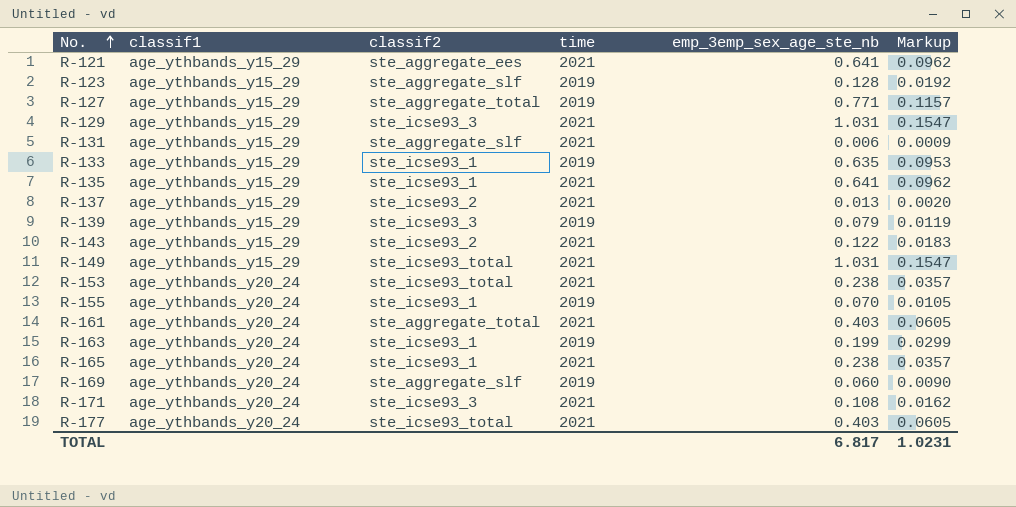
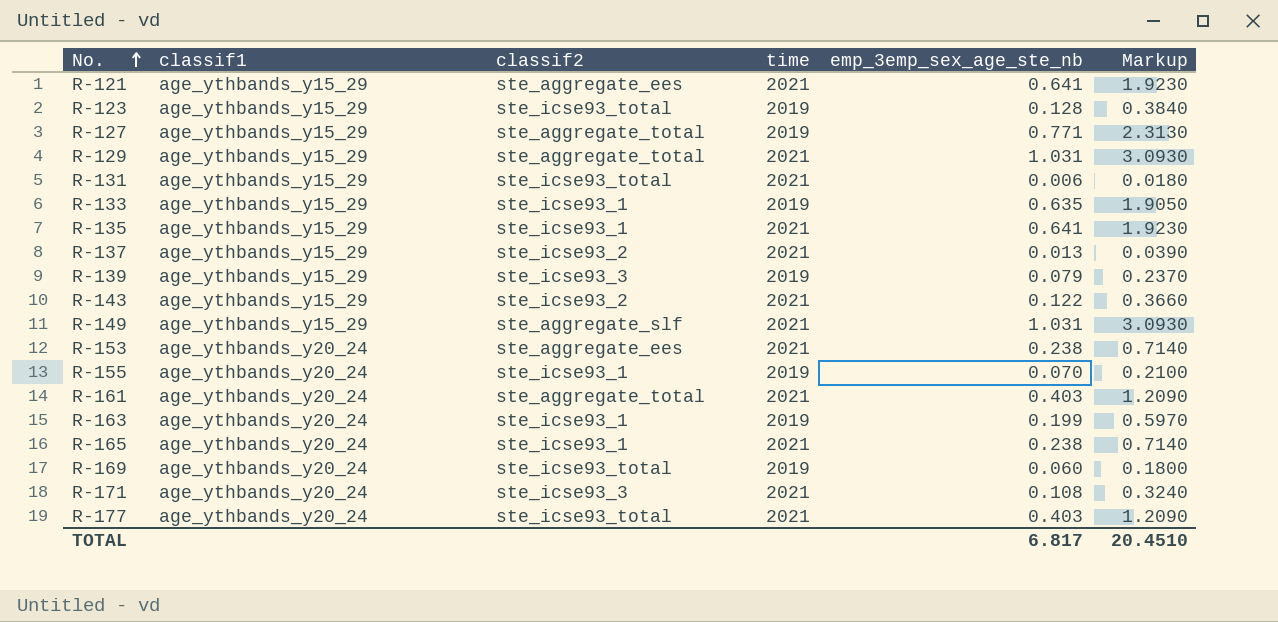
column Markup | formula: [emp_3emp_sex_age_ste_nb] * 0.15 -> [emp_3emp_sex_age_ste_nb] * 3
R-123 | classif2: ste_aggregate_slf -> ste_icse93_total
R-129 | classif2: ste_icse93_3 -> ste_aggregate_total
R-131 | classif2: ste_aggregate_slf -> ste_icse93_total
R-149 | classif2: ste_icse93_total -> ste_aggregate_slf
R-153 | classif2: ste_icse93_total -> ste_aggregate_ees
R-169 | classif2: ste_aggregate_slf -> ste_icse93_total
TOTAL | Markup: 1.0231 -> 20.4510

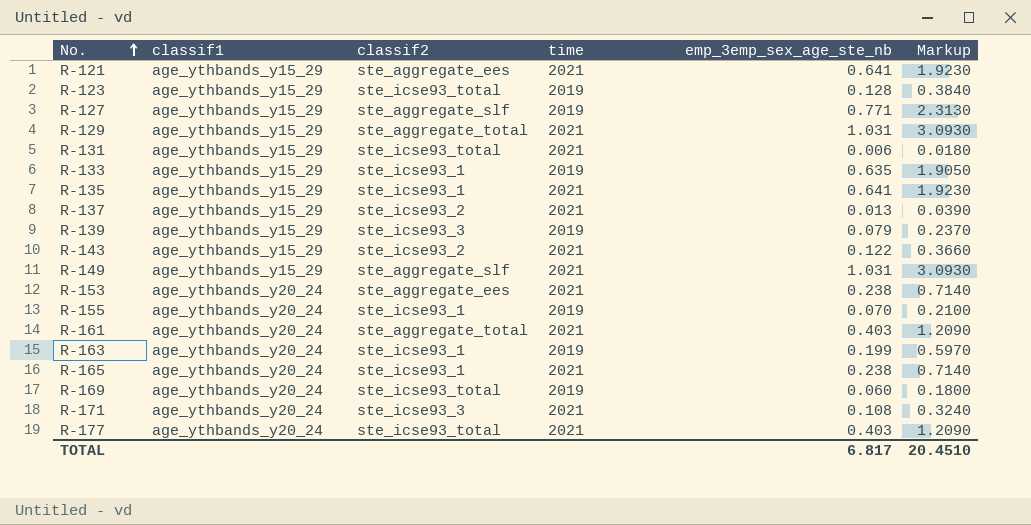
R-127 | classif2: ste_aggregate_total -> ste_aggregate_slf

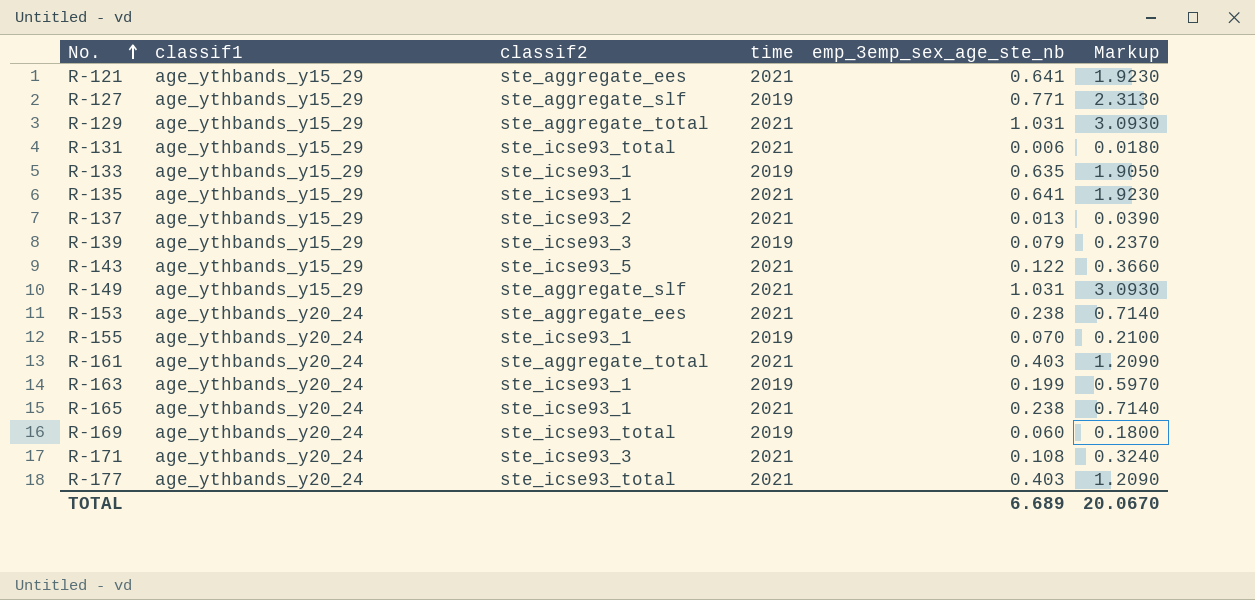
row R-123: age_ythbands_y15_29 | ste_icse93_total | 2019 | 0.128 | 0.3840 -> none
R-143 | classif2: ste_icse93_2 -> ste_icse93_5
TOTAL | emp_3emp_sex_age_ste_nb: 6.817 -> 6.689
TOTAL | Markup: 20.4510 -> 20.0670

